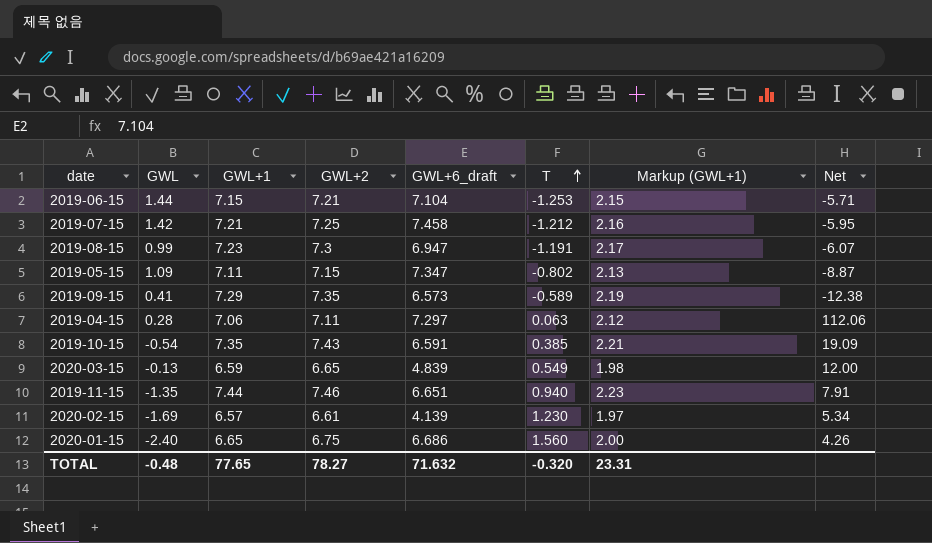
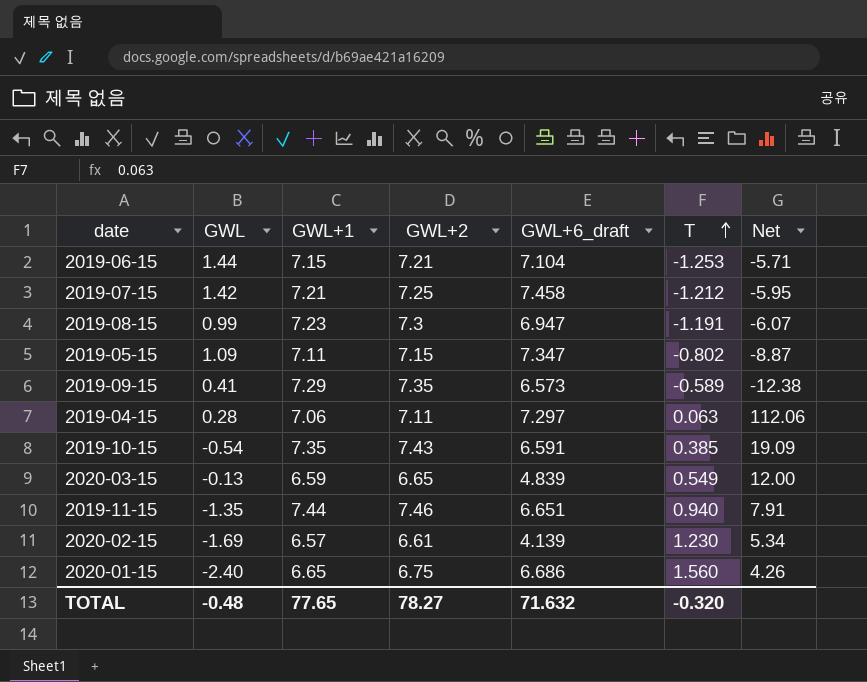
column Markup (GWL+1) | formula: [GWL+1] * 0.3 -> none

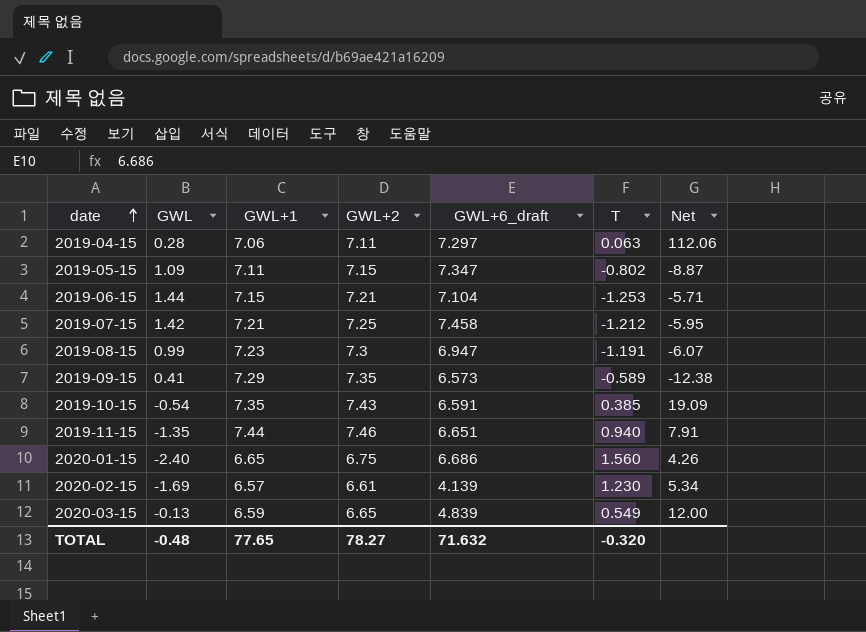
row order: T ascending -> date ascending

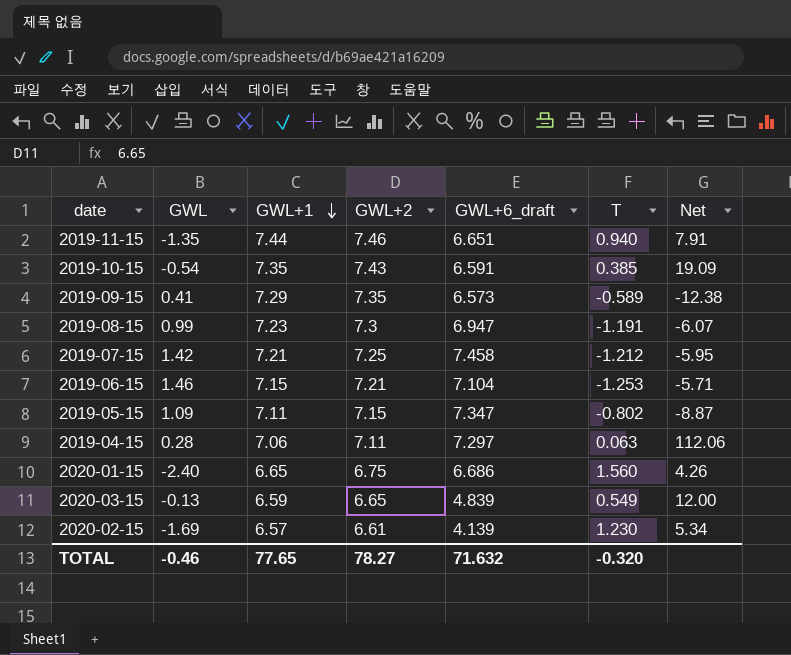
row order: date ascending -> GWL+1 descending
2019-06-15 | GWL: 1.44 -> 1.46
TOTAL | GWL: -0.48 -> -0.46

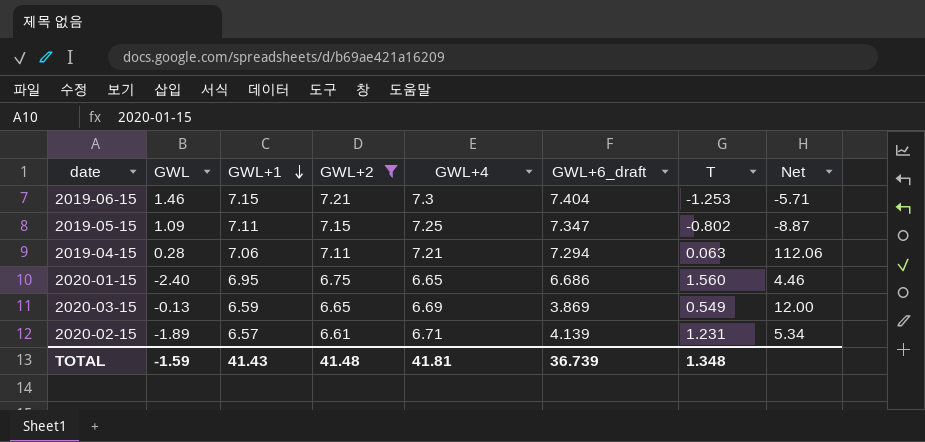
filter: none -> GWL+2 <= 7.21
column GWL+4 | position: none -> 5
2019-06-15 | GWL+6_draft: 7.104 -> 7.404
2019-04-15 | GWL+6_draft: 7.297 -> 7.294
2020-01-15 | GWL+1: 6.65 -> 6.95
2020-01-15 | Net: 4.26 -> 4.46
2020-03-15 | GWL+6_draft: 4.839 -> 3.869
2020-02-15 | GWL: -1.69 -> -1.89
2020-02-15 | T: 1.230 -> 1.231
TOTAL | GWL: -0.46 -> -1.59
TOTAL | GWL+1: 77.65 -> 41.43
TOTAL | GWL+2: 78.27 -> 41.48
TOTAL | GWL+6_draft: 71.632 -> 36.739
TOTAL | T: -0.320 -> 1.348

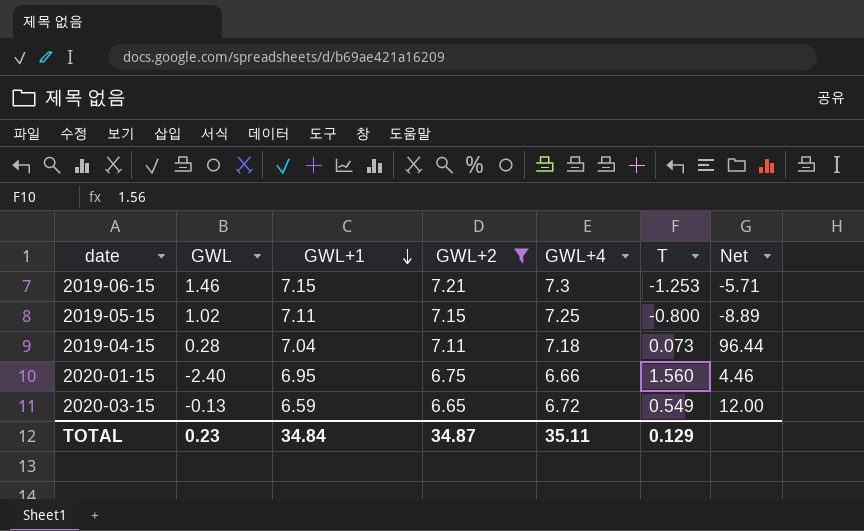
column GWL+6_draft | position: 6 -> none
row 2020-02-15: -1.89 | 6.57 | 6.61 | 6.71 | 4.139 | 1.231 | 5.34 -> none
2019-05-15 | GWL: 1.09 -> 1.02
2019-05-15 | T: -0.802 -> -0.800
2019-05-15 | Net: -8.87 -> -8.89
2019-04-15 | GWL+1: 7.06 -> 7.04
2019-04-15 | GWL+4: 7.21 -> 7.18
2019-04-15 | T: 0.063 -> 0.073
2019-04-15 | Net: 112.06 -> 96.44
2020-01-15 | GWL+4: 6.65 -> 6.66
2020-03-15 | GWL+4: 6.69 -> 6.72
TOTAL | GWL: -1.59 -> 0.23
TOTAL | GWL+1: 41.43 -> 34.84
TOTAL | GWL+2: 41.48 -> 34.87
TOTAL | GWL+4: 41.81 -> 35.11
TOTAL | T: 1.348 -> 0.129

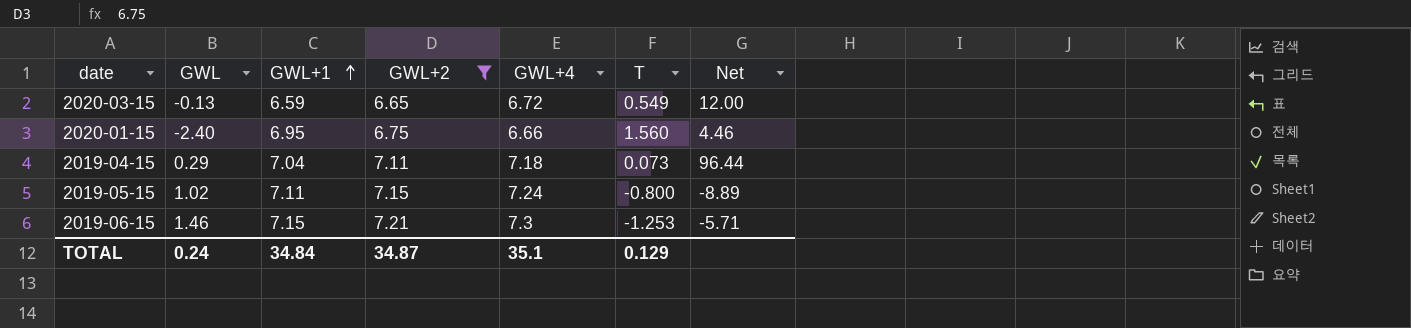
row order: GWL+1 descending -> GWL+1 ascending
2019-04-15 | GWL: 0.28 -> 0.29
2019-05-15 | GWL+4: 7.25 -> 7.24
TOTAL | GWL: 0.23 -> 0.24
TOTAL | GWL+4: 35.11 -> 35.1

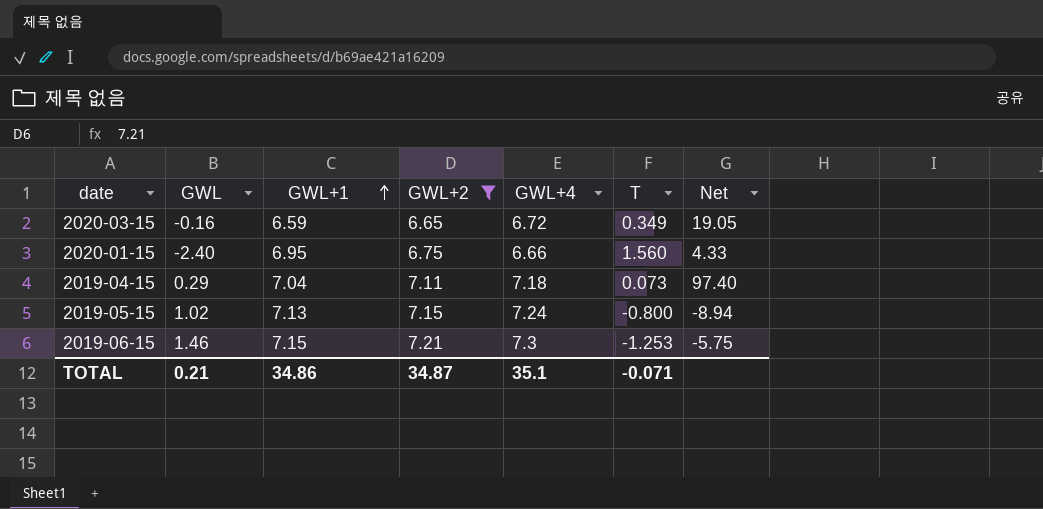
column Net | formula: [GWL+1] / [T] -> [GWL+2] / [T]
2020-03-15 | GWL: -0.13 -> -0.16
2020-03-15 | T: 0.549 -> 0.349
2019-05-15 | GWL+1: 7.11 -> 7.13
TOTAL | GWL: 0.24 -> 0.21
TOTAL | GWL+1: 34.84 -> 34.86
TOTAL | T: 0.129 -> -0.071

